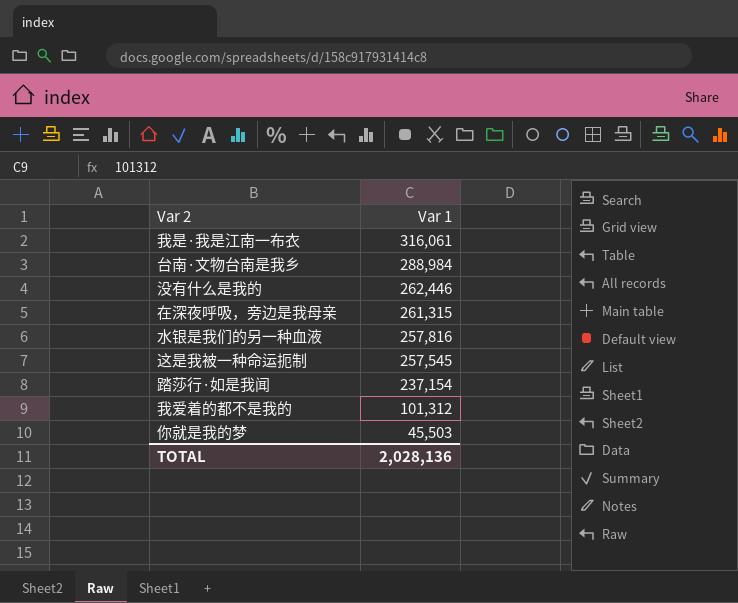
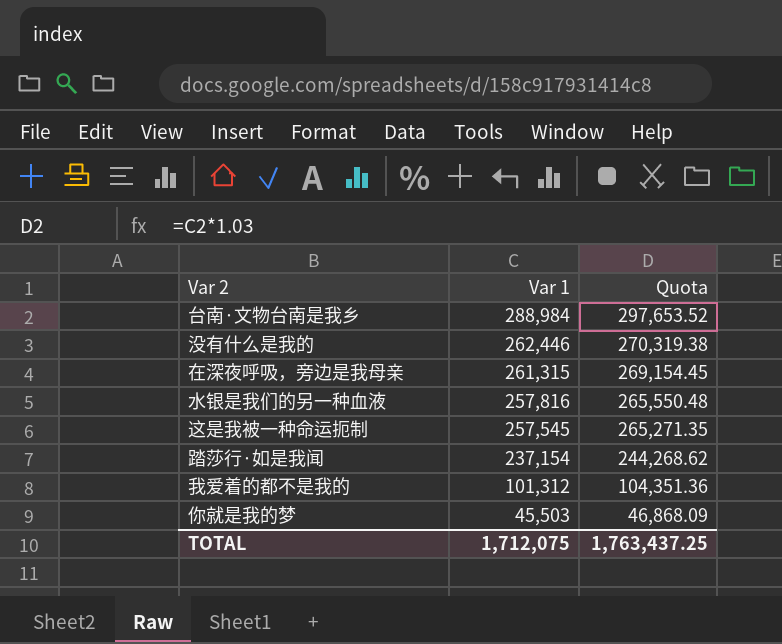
column Quota | formula: none -> [Var 1] * 1.03
row 我是·我是江南一布衣: 316,061 -> none
TOTAL | Var 1: 2,028,136 -> 1,712,075

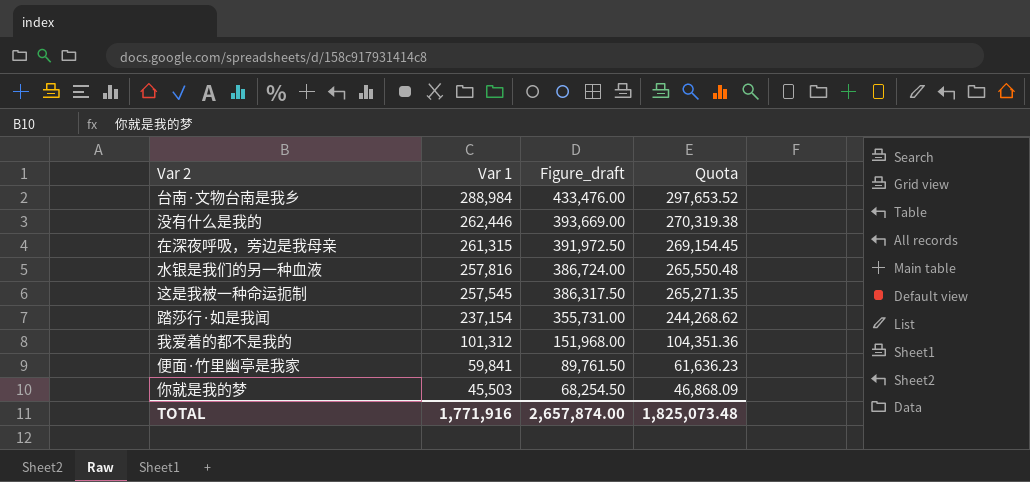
column Figure_draft | formula: none -> [Var 1] * 1.5
row 便面·竹里幽亭是我家: none -> 59,841 | 89,761.50 | 61,636.23
TOTAL | Var 1: 1,712,075 -> 1,771,916
TOTAL | Quota: 1,763,437.25 -> 1,825,073.48

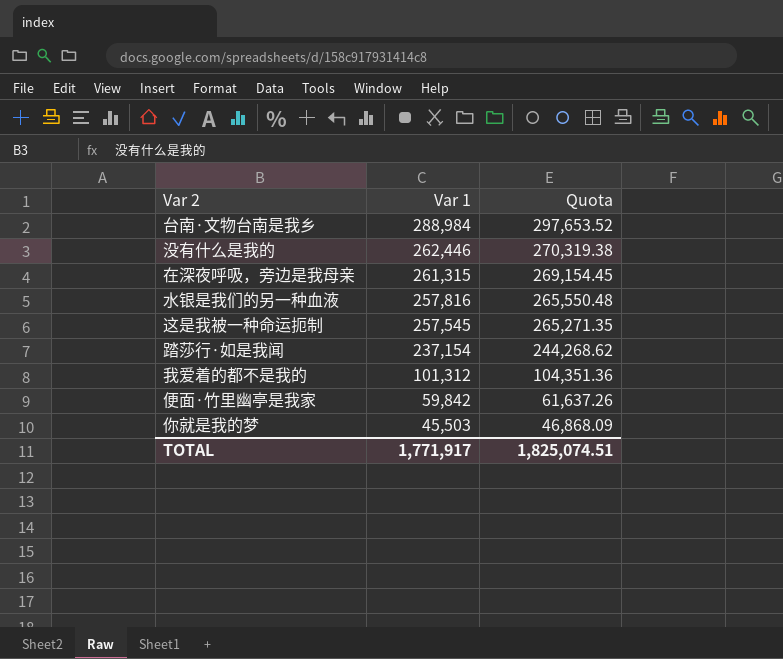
column Figure_draft | formula: [Var 1] * 1.5 -> none
便面·竹里幽亭是我家 | Var 1: 59,841 -> 59,842
便面·竹里幽亭是我家 | Quota: 61,636.23 -> 61,637.26
TOTAL | Var 1: 1,771,916 -> 1,771,917
TOTAL | Quota: 1,825,073.48 -> 1,825,074.51

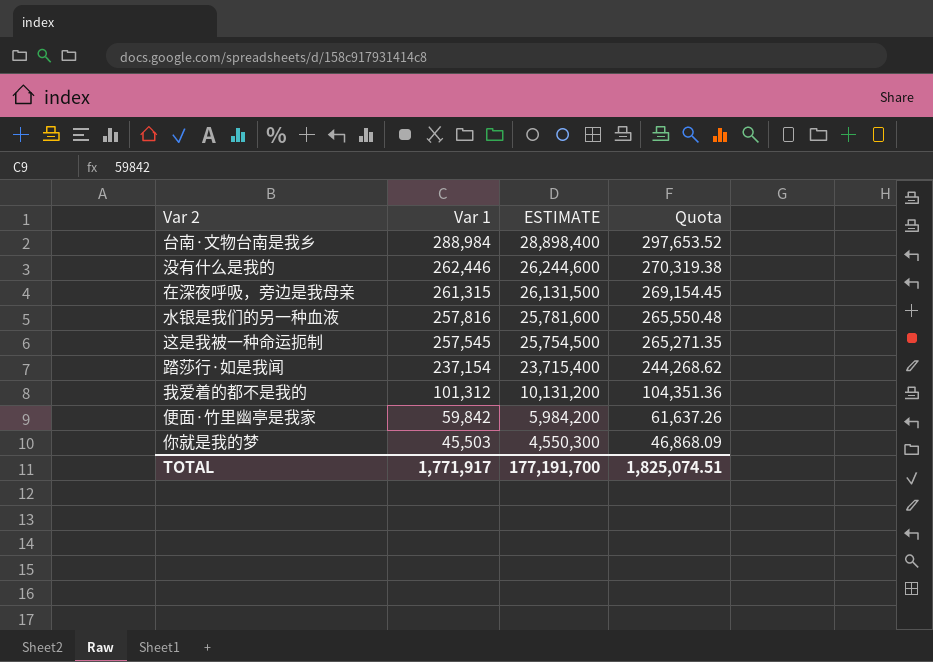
column ESTIMATE | formula: none -> [Var 1] * 100

